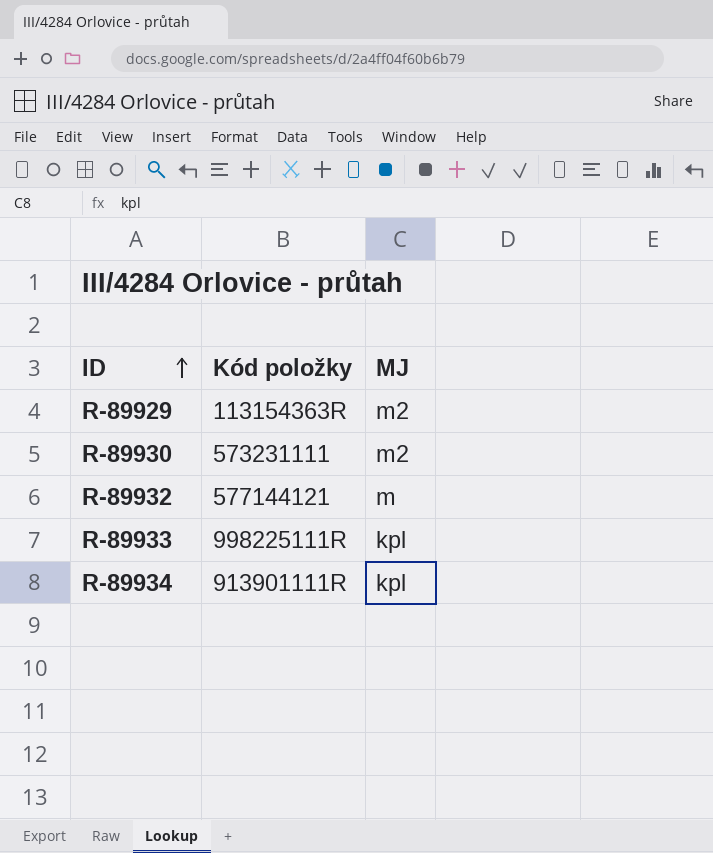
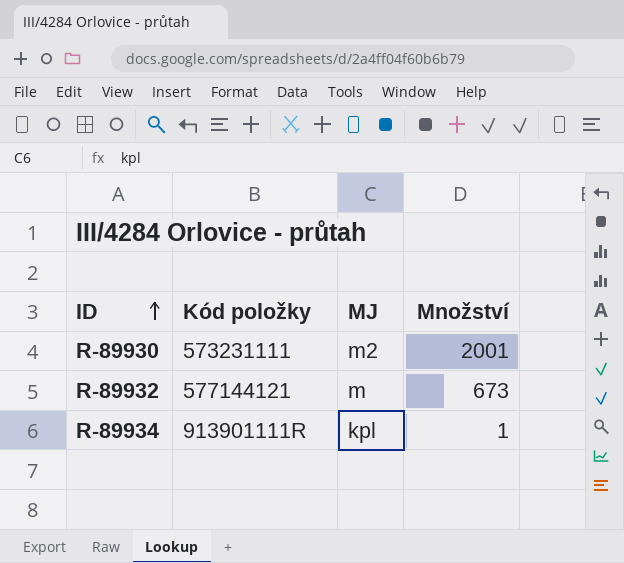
column Množství | position: none -> 4
row R-89929: 113154363R | m2 -> none
row R-89933: 998225111R | kpl -> none

